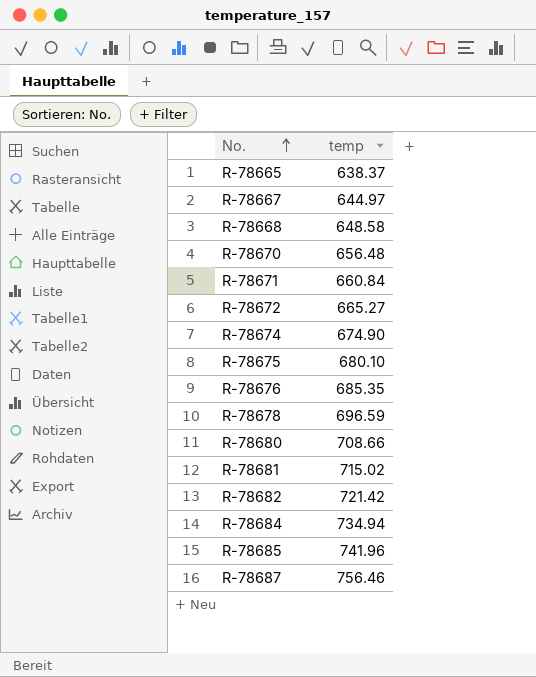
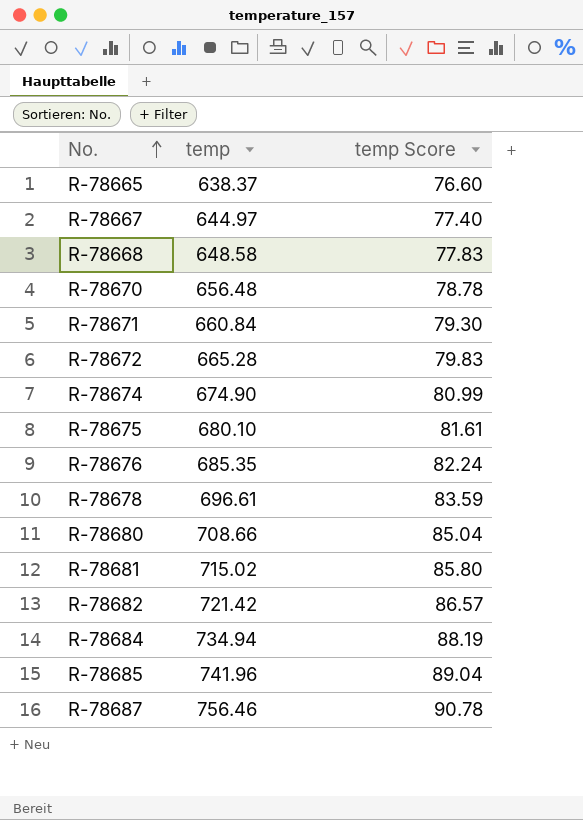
column temp Score | formula: none -> [temp] * 0.12
R-78672 | temp: 665.27 -> 665.28
R-78678 | temp: 696.59 -> 696.61

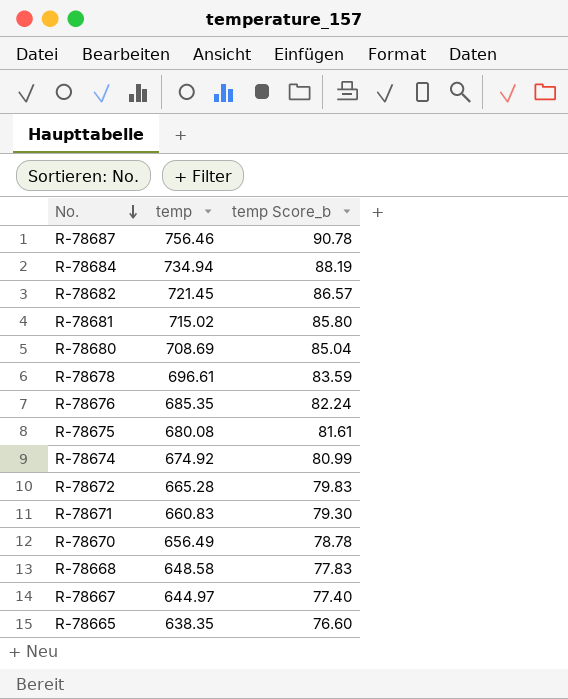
row order: No. ascending -> No. descending
column name: temp Score -> temp Score_b
row R-78685: 741.96 | 89.04 -> none
R-78682 | temp: 721.42 -> 721.45
R-78680 | temp: 708.66 -> 708.69
R-78675 | temp: 680.10 -> 680.08
R-78674 | temp: 674.90 -> 674.92
R-78671 | temp: 660.84 -> 660.83
R-78670 | temp: 656.48 -> 656.49
R-78665 | temp: 638.37 -> 638.35

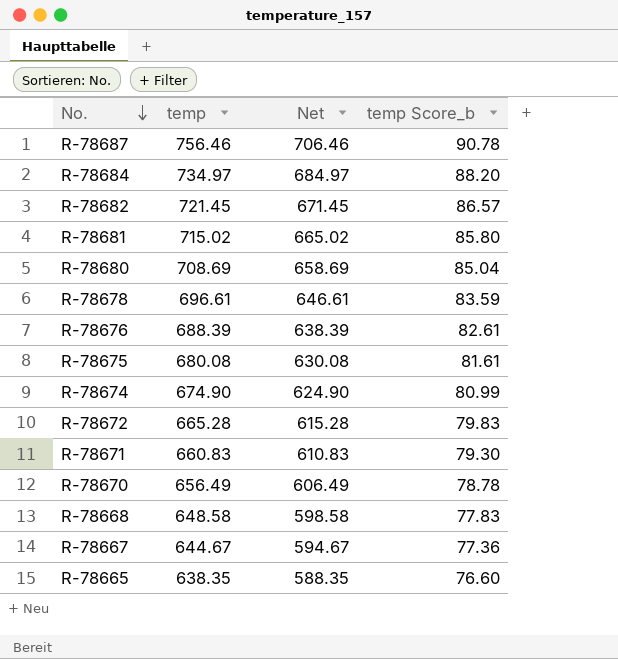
column Net | formula: none -> [temp] - 50
R-78684 | temp: 734.94 -> 734.97
R-78684 | temp Score_b: 88.19 -> 88.20
R-78676 | temp: 685.35 -> 688.39
R-78676 | temp Score_b: 82.24 -> 82.61
R-78674 | temp: 674.92 -> 674.90
R-78667 | temp: 644.97 -> 644.67
R-78667 | temp Score_b: 77.40 -> 77.36

